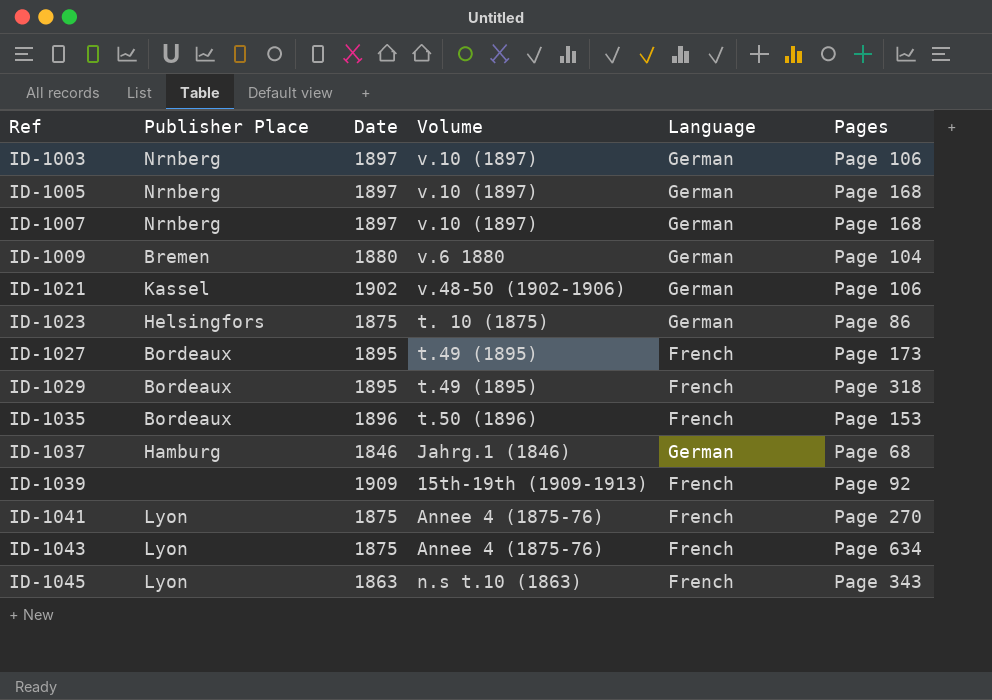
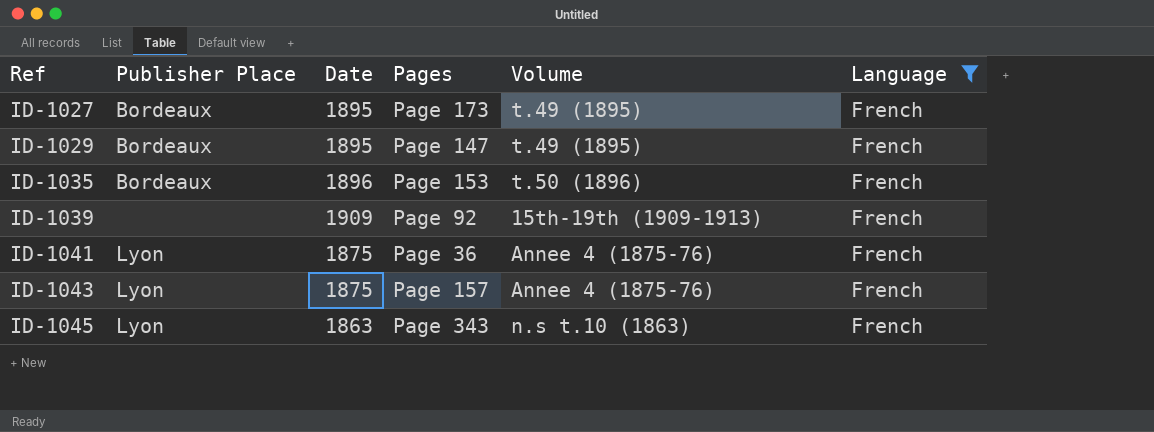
filter: none -> Language = French
column Pages | position: 6 -> 4
ID-1029 | Pages: Page 318 -> Page 147
ID-1041 | Pages: Page 270 -> Page 36
ID-1043 | Pages: Page 634 -> Page 157

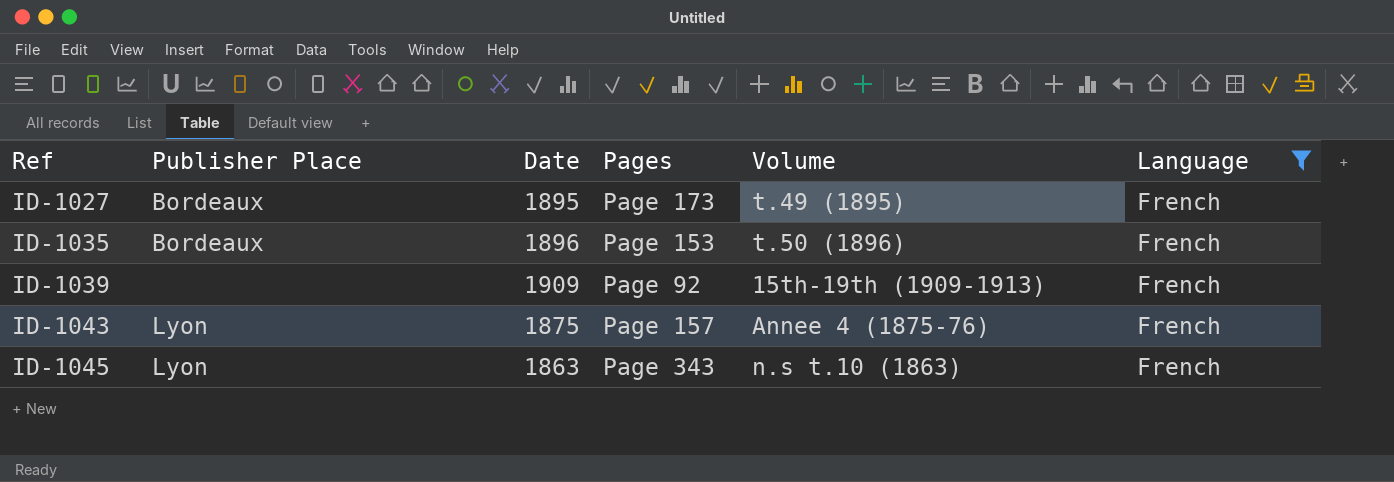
row ID-1029: Bordeaux | 1895 | Page 147 | t.49 (1895) | French -> none
row ID-1041: Lyon | 1875 | Page 36 | Annee 4 (1875-76) | French -> none

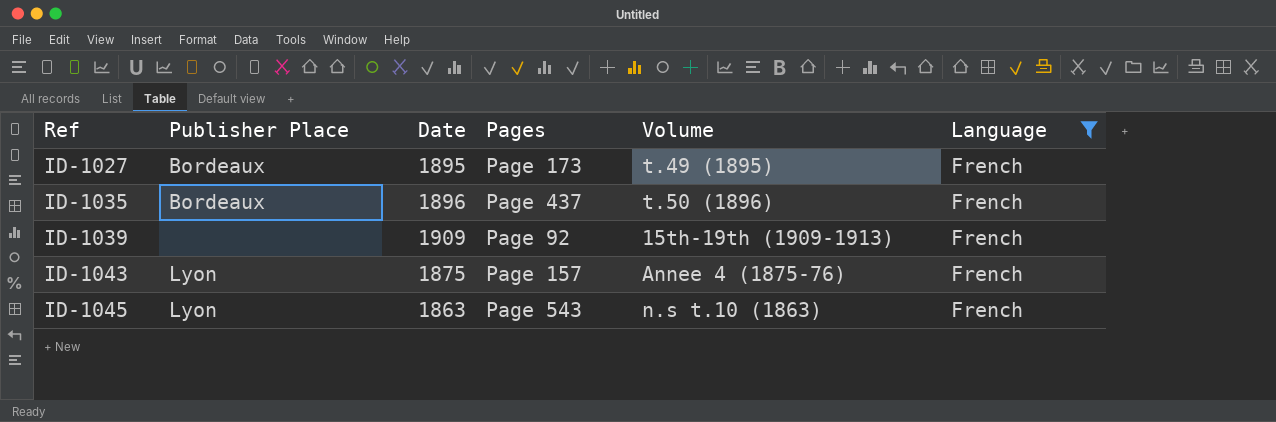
ID-1035 | Pages: Page 153 -> Page 437
ID-1045 | Pages: Page 343 -> Page 543

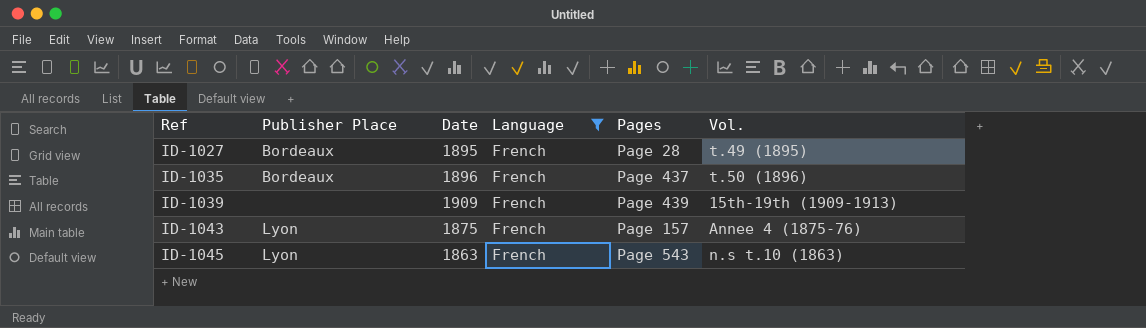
column Language | position: 6 -> 4
column name: Volume -> Vol.
ID-1027 | Pages: Page 173 -> Page 28
ID-1039 | Pages: Page 92 -> Page 439

